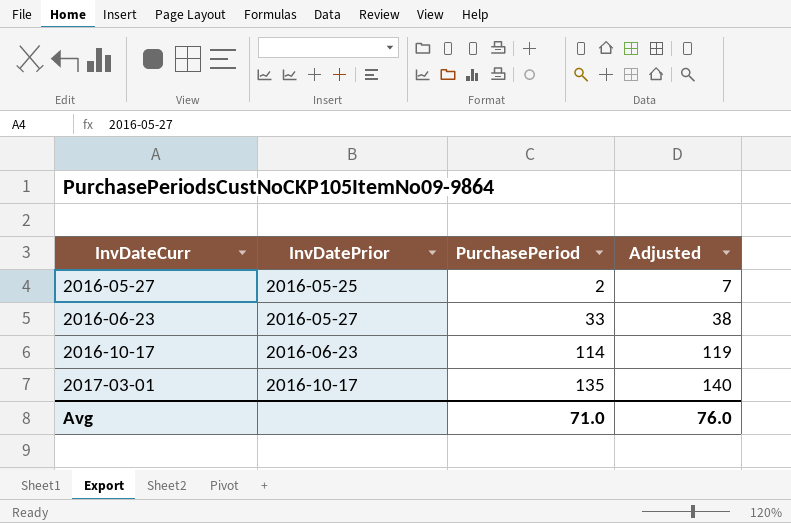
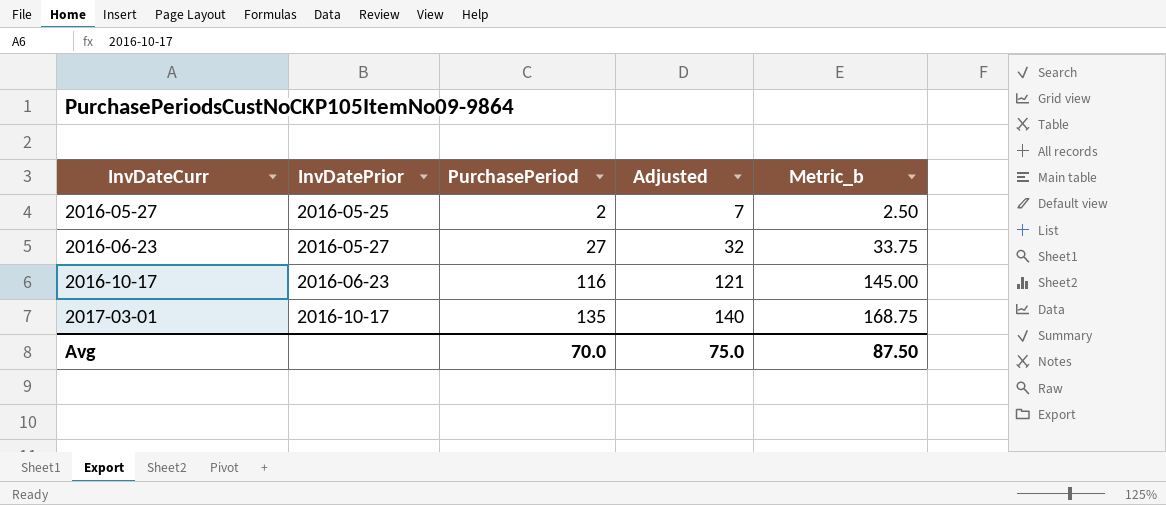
column Metric_b | formula: none -> [PurchasePeriod] * 1.25
2016-06-23 | PurchasePeriod: 33 -> 27
2016-06-23 | Adjusted: 38 -> 32
2016-10-17 | PurchasePeriod: 114 -> 116
2016-10-17 | Adjusted: 119 -> 121
Avg | PurchasePeriod: 71.0 -> 70.0
Avg | Adjusted: 76.0 -> 75.0

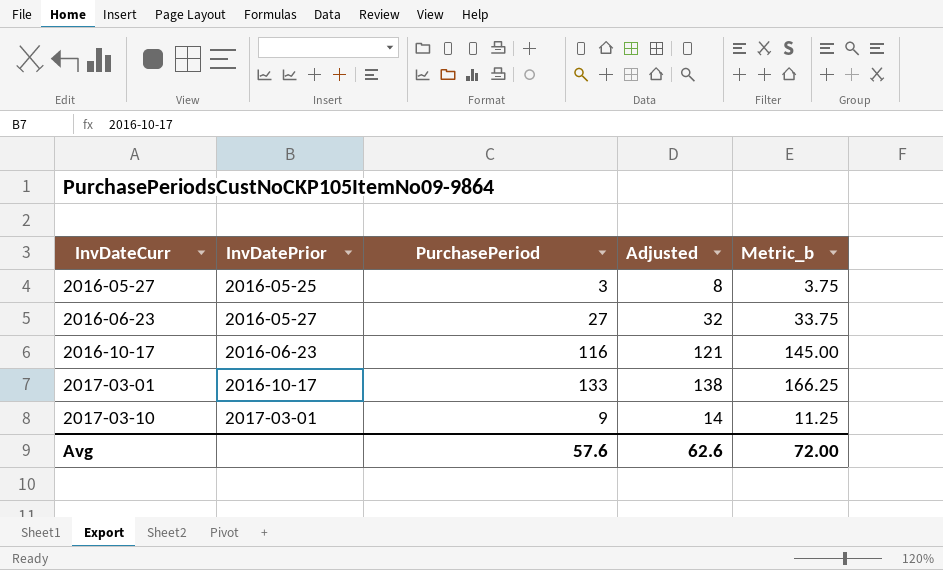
2016-05-27 | PurchasePeriod: 2 -> 3
2016-05-27 | Adjusted: 7 -> 8
2016-05-27 | Metric_b: 2.50 -> 3.75
2017-03-01 | PurchasePeriod: 135 -> 133
2017-03-01 | Adjusted: 140 -> 138
2017-03-01 | Metric_b: 168.75 -> 166.25
row 2017-03-10: none -> 2017-03-01 | 9 | 14 | 11.25
Avg | PurchasePeriod: 70.0 -> 57.6
Avg | Adjusted: 75.0 -> 62.6
Avg | Metric_b: 87.50 -> 72.00

